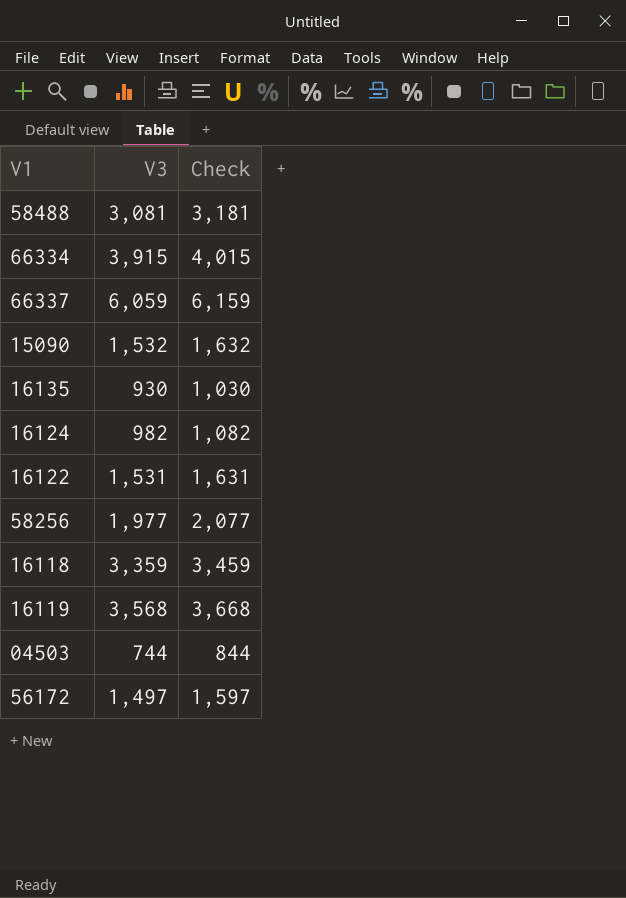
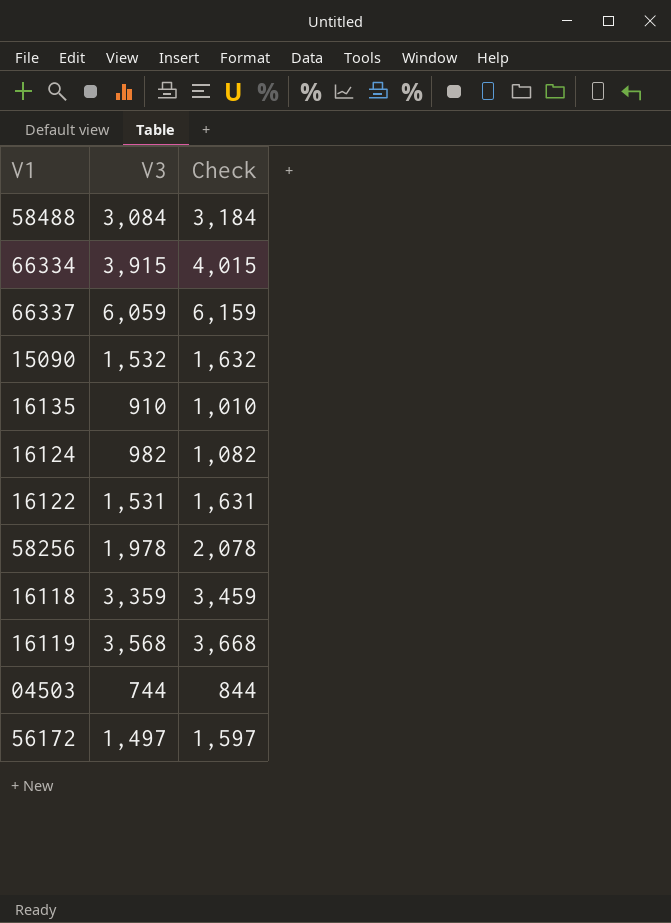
58488 | V3: 3,081 -> 3,084
58488 | Check: 3,181 -> 3,184
16135 | V3: 930 -> 910
16135 | Check: 1,030 -> 1,010
58256 | V3: 1,977 -> 1,978
58256 | Check: 2,077 -> 2,078

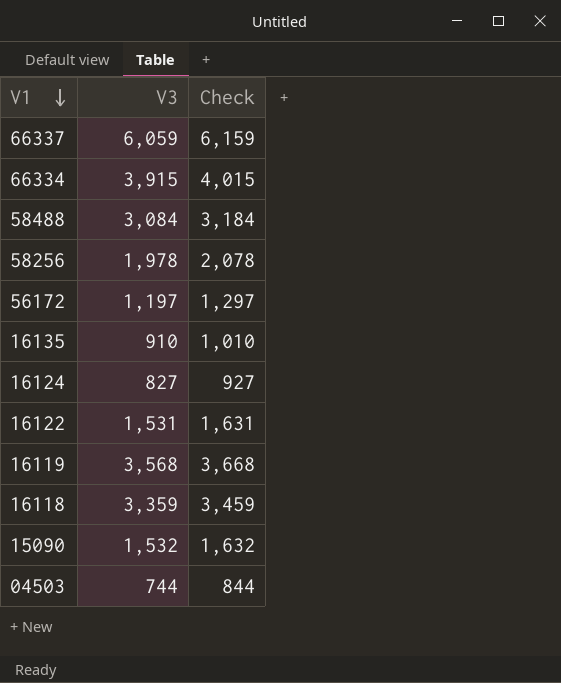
row order: none -> V1 descending
56172 | V3: 1,497 -> 1,197
56172 | Check: 1,597 -> 1,297
16124 | V3: 982 -> 827
16124 | Check: 1,082 -> 927

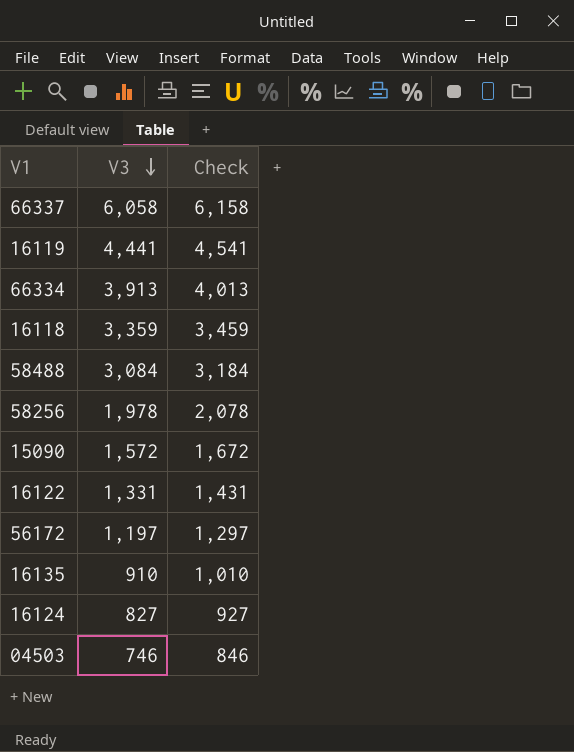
row order: V1 descending -> V3 descending
66337 | V3: 6,059 -> 6,058
66337 | Check: 6,159 -> 6,158
16119 | V3: 3,568 -> 4,441
16119 | Check: 3,668 -> 4,541
66334 | V3: 3,915 -> 3,913
66334 | Check: 4,015 -> 4,013
15090 | V3: 1,532 -> 1,572
15090 | Check: 1,632 -> 1,672
16122 | V3: 1,531 -> 1,331
16122 | Check: 1,631 -> 1,431
04503 | V3: 744 -> 746
04503 | Check: 844 -> 846

